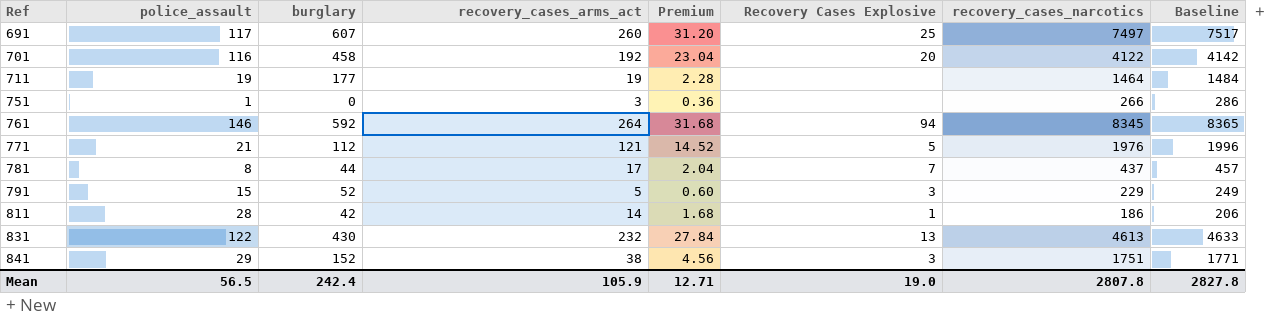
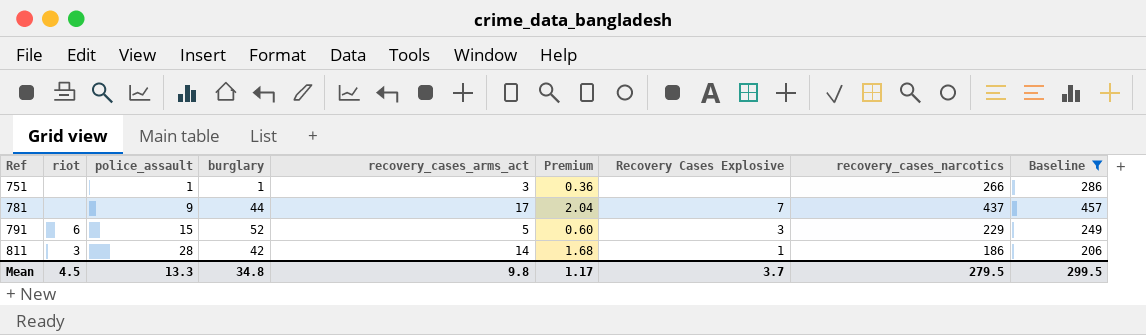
filter: none -> Baseline <= 457
column riot | position: none -> 2
751 | burglary: 0 -> 1
781 | police_assault: 8 -> 9
Mean | police_assault: 56.5 -> 13.3
Mean | burglary: 242.4 -> 34.8
Mean | recovery_cases_arms_act: 105.9 -> 9.8
Mean | Premium: 12.71 -> 1.17
Mean | Recovery Cases Explosive: 19.0 -> 3.7
Mean | recovery_cases_narcotics: 2807.8 -> 279.5
Mean | Baseline: 2827.8 -> 299.5

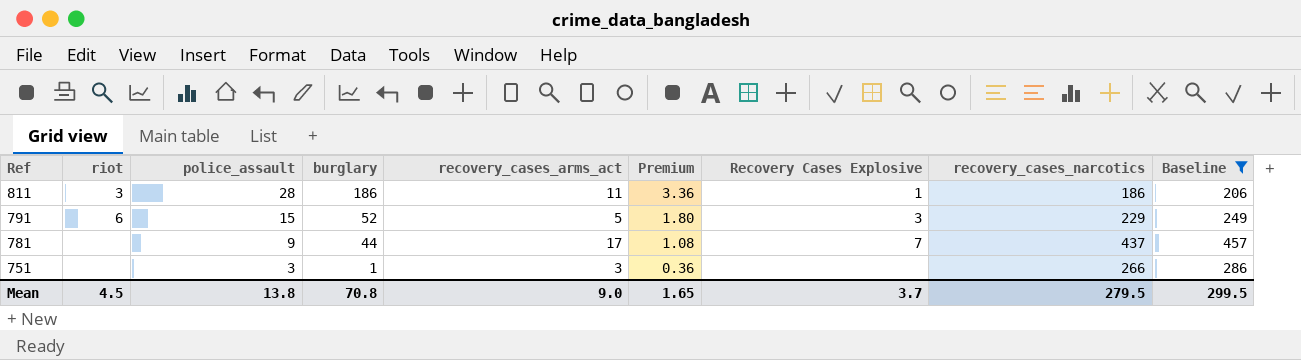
row order: Ref ascending -> Ref descending
column Premium | formula: [recovery_cases_arms_act] * 0.12 -> [police_assault] * 0.12
811 | burglary: 42 -> 186
811 | recovery_cases_arms_act: 14 -> 11
751 | police_assault: 1 -> 3
Mean | police_assault: 13.3 -> 13.8
Mean | burglary: 34.8 -> 70.8
Mean | recovery_cases_arms_act: 9.8 -> 9.0
Mean | Premium: 1.17 -> 1.65

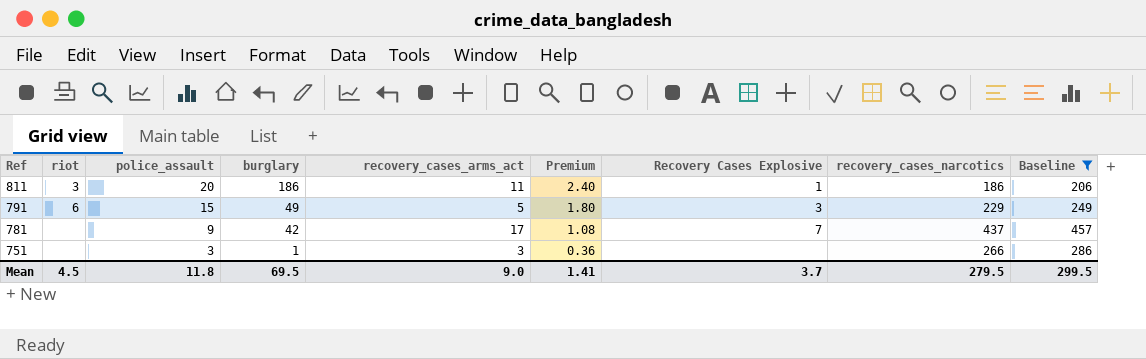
811 | police_assault: 28 -> 20
811 | Premium: 3.36 -> 2.40
791 | burglary: 52 -> 49
781 | burglary: 44 -> 42
Mean | police_assault: 13.8 -> 11.8
Mean | burglary: 70.8 -> 69.5
Mean | Premium: 1.65 -> 1.41

